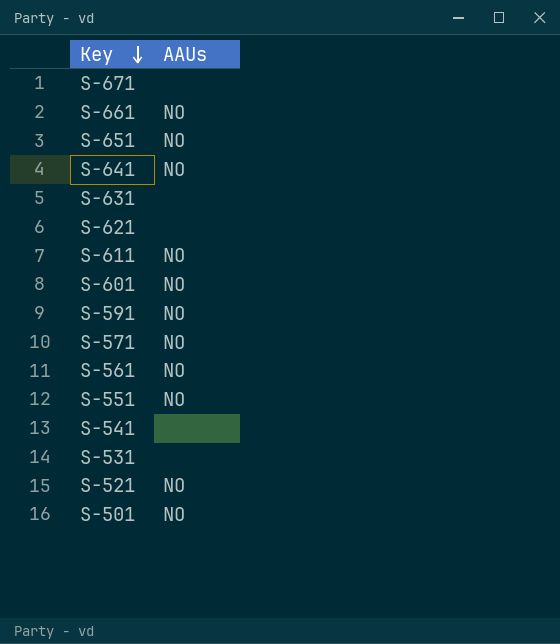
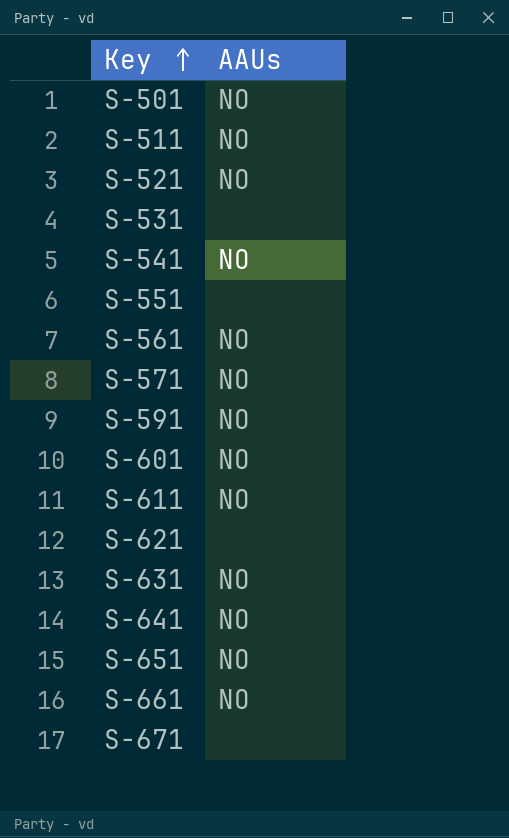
row order: Key descending -> Key ascending
row S-511: none -> NO
S-541 | AAUs: none -> NO
S-551 | AAUs: NO -> none
S-631 | AAUs: none -> NO

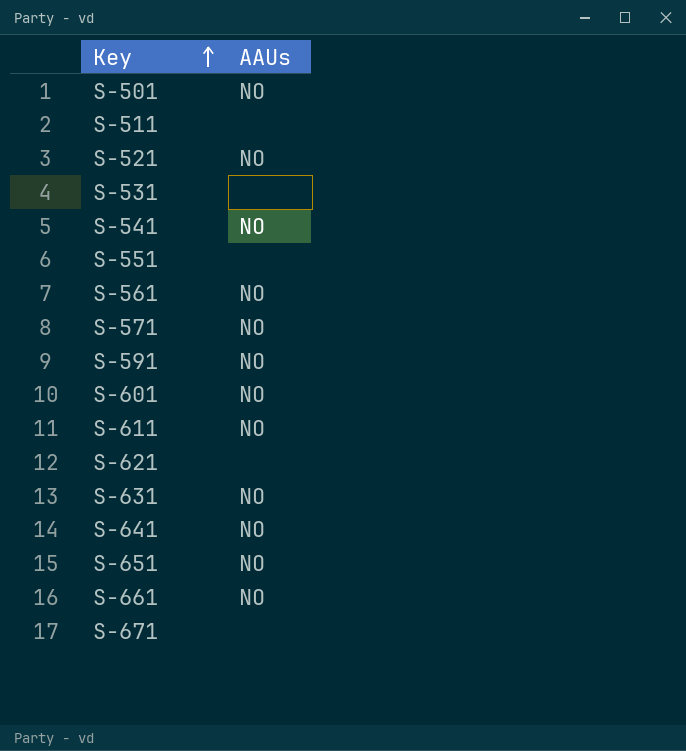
S-511 | AAUs: NO -> none

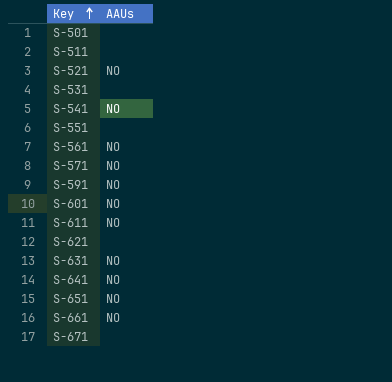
S-501 | AAUs: NO -> none

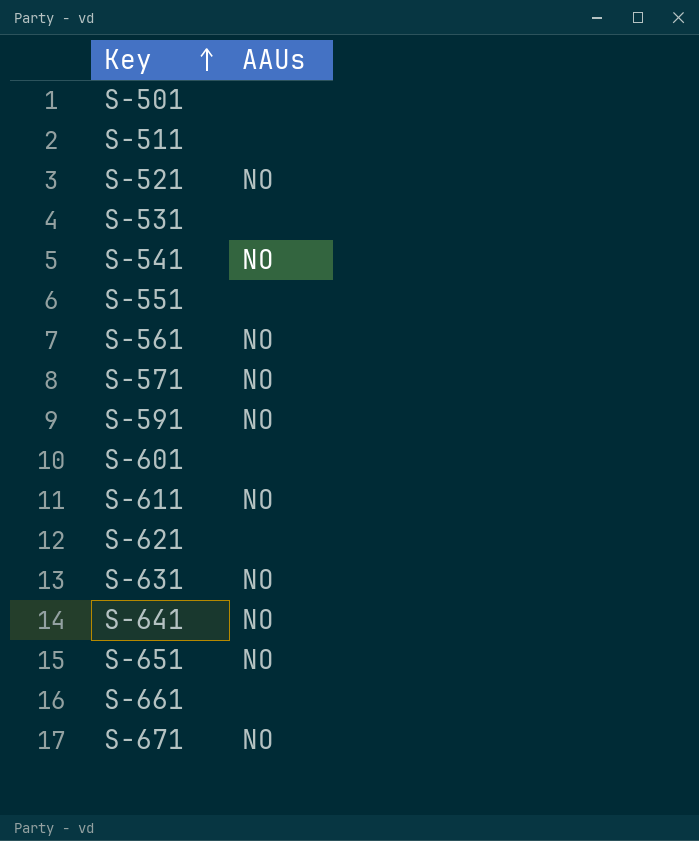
S-601 | AAUs: NO -> none
S-661 | AAUs: NO -> none
S-671 | AAUs: none -> NO

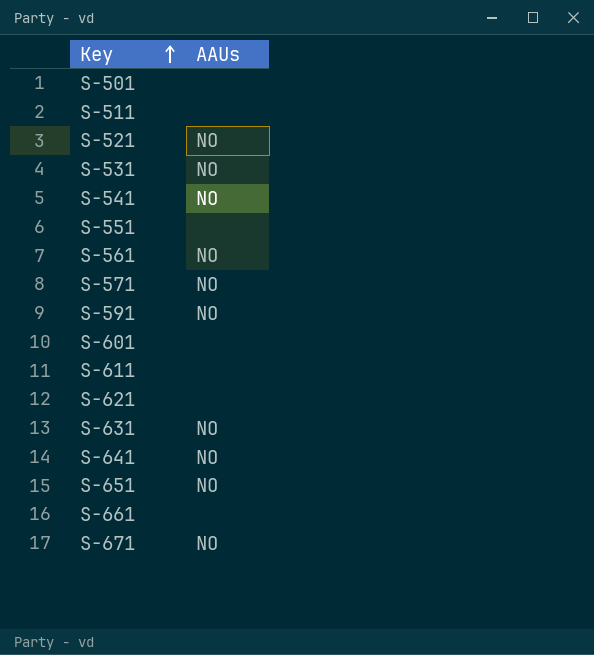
S-531 | AAUs: none -> NO
S-611 | AAUs: NO -> none

